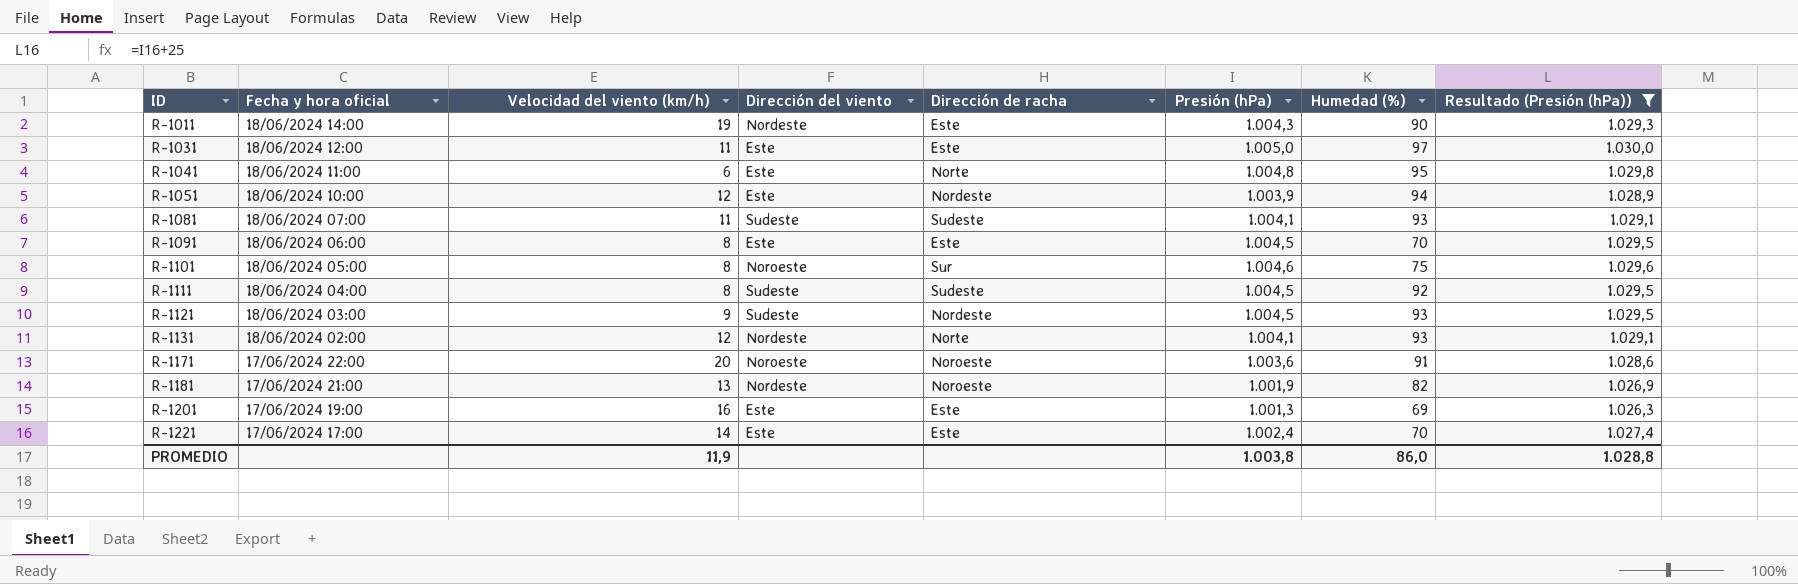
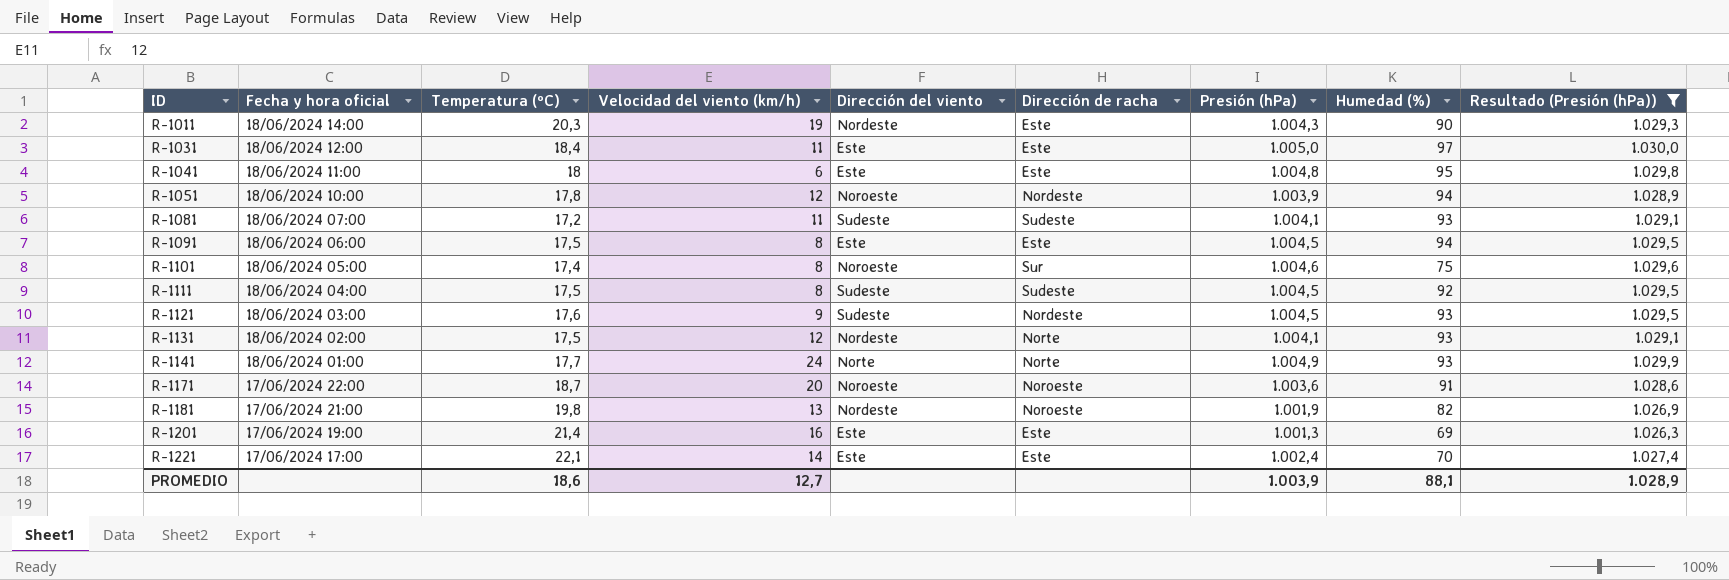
column Temperatura (ºC) | position: none -> 3
R-1041 | Dirección de racha: Norte -> Este
R-1051 | Dirección del viento: Este -> Noroeste
R-1091 | Humedad (%): 70 -> 94
row R-1141: none -> 18/06/2024 01:00 | 17,7 | 24 | Norte | Norte | 1.004,9 | 93 | 1.029,9
PROMEDIO | Velocidad del viento (km/h): 11,9 -> 12,7
PROMEDIO | Presión (hPa): 1.003,8 -> 1.003,9
PROMEDIO | Humedad (%): 86,0 -> 88,1
PROMEDIO | Resultado (Presión (hPa)): 1.028,8 -> 1.028,9

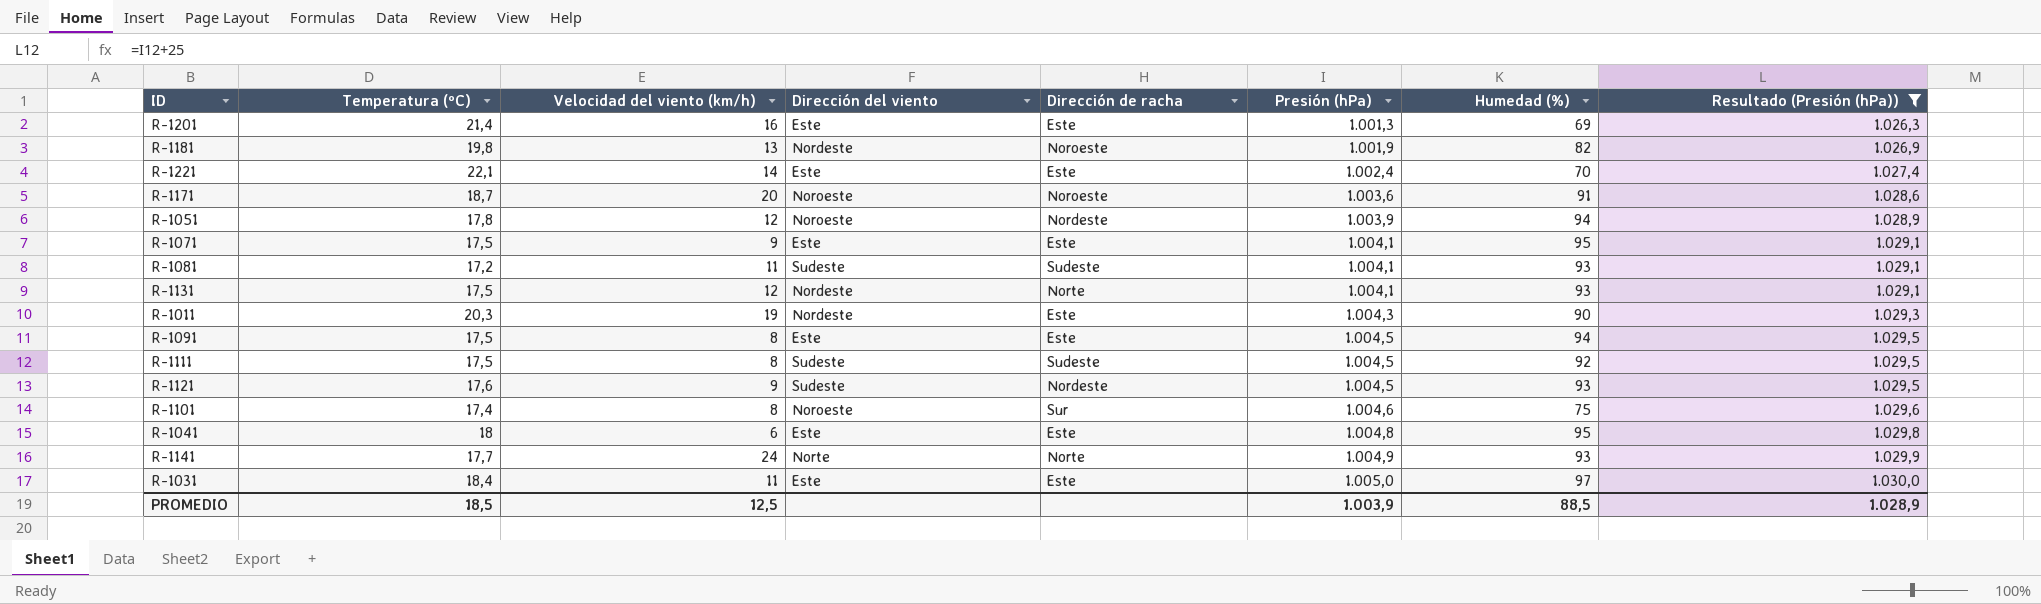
row order: ID ascending -> Presión (hPa) ascending
column Fecha y hora oficial | position: 2 -> none
row R-1071: none -> 17,5 | 9 | Este | Este | 1.004,1 | 95 | 1.029,1
PROMEDIO | Temperatura (ºC): 18,6 -> 18,5
PROMEDIO | Velocidad del viento (km/h): 12,7 -> 12,5
PROMEDIO | Humedad (%): 88,1 -> 88,5

